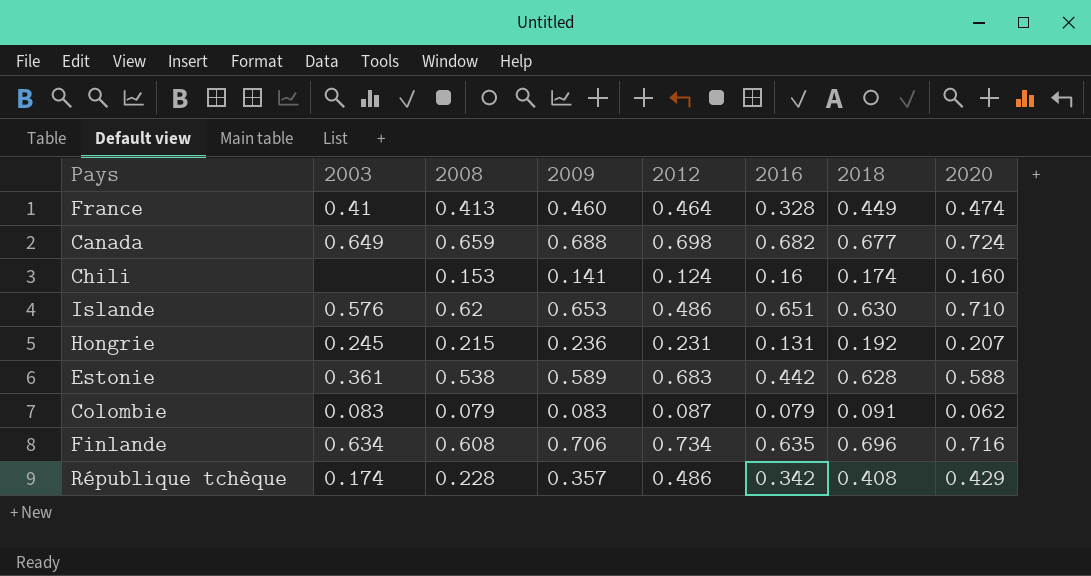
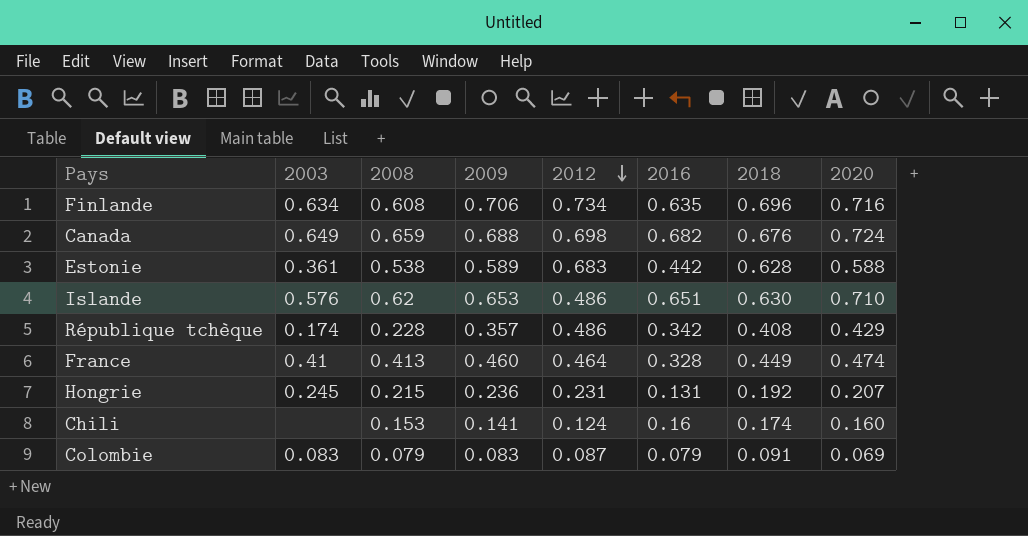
row order: none -> 2012 descending
Canada | 2018: 0.677 -> 0.676
Colombie | 2020: 0.062 -> 0.069

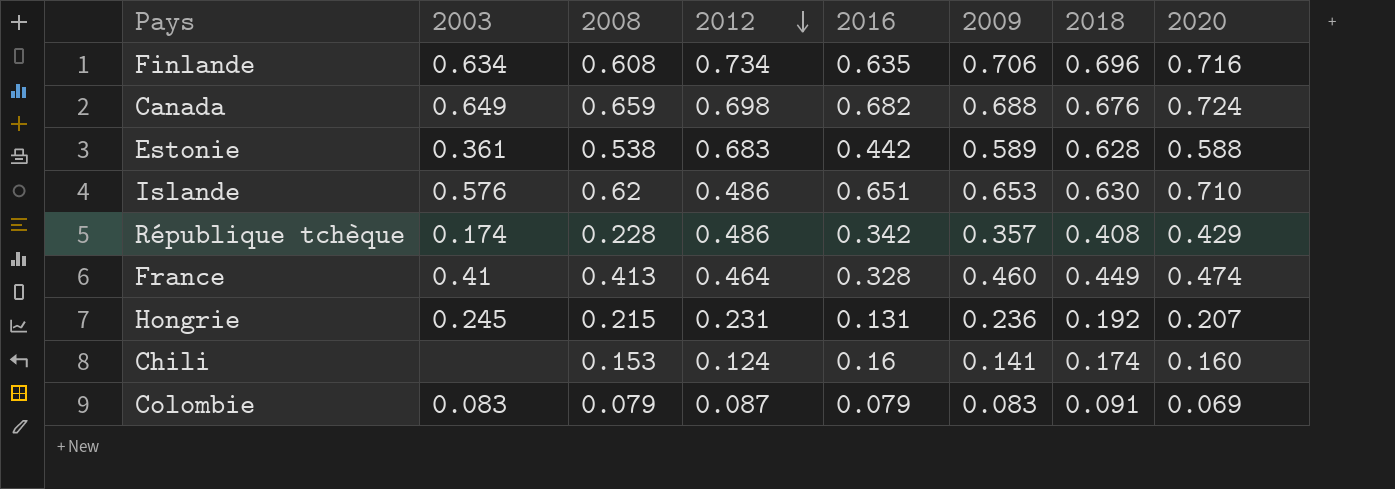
column 2009 | position: 4 -> 6

